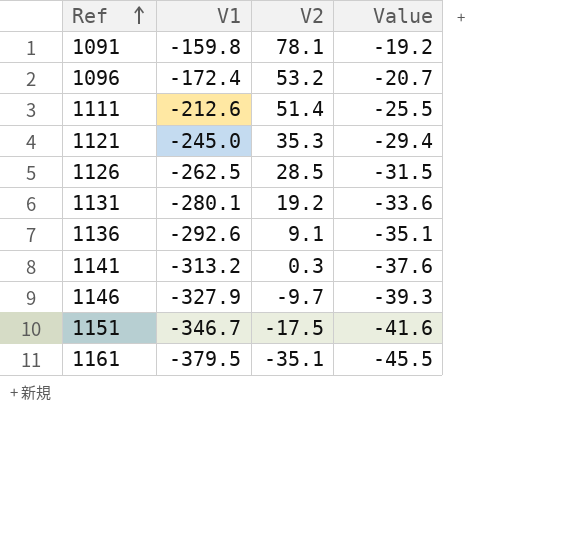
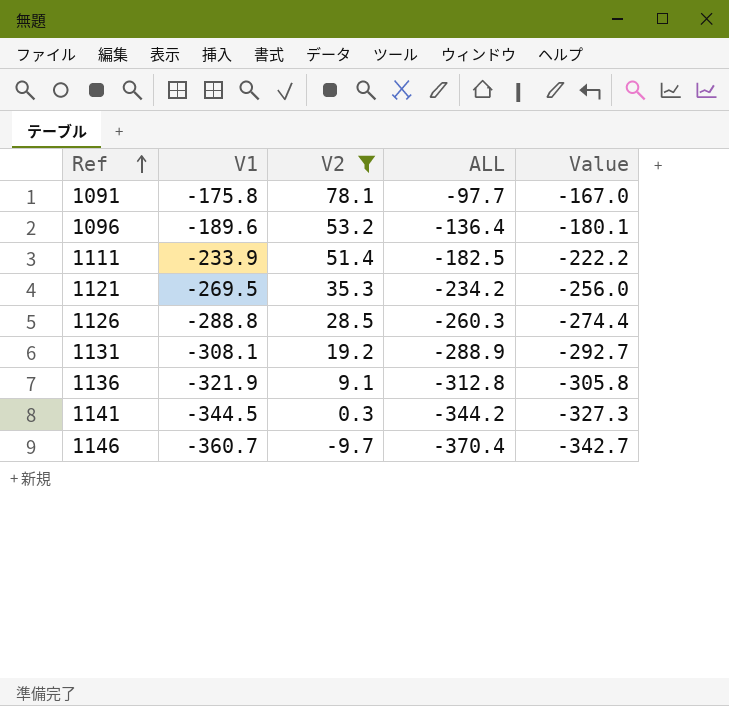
filter: none -> V2 >= -9.7
column ALL | formula: none -> [V1] + [V2]
column Value | formula: [V1] * 0.12 -> [V1] * 0.95
1091 | V1: -159.8 -> -175.8
1096 | V1: -172.4 -> -189.6
1111 | V1: -212.6 -> -233.9
1121 | V1: -245.0 -> -269.5
1126 | V1: -262.5 -> -288.8
1131 | V1: -280.1 -> -308.1
1136 | V1: -292.6 -> -321.9
1141 | V1: -313.2 -> -344.5
1146 | V1: -327.9 -> -360.7

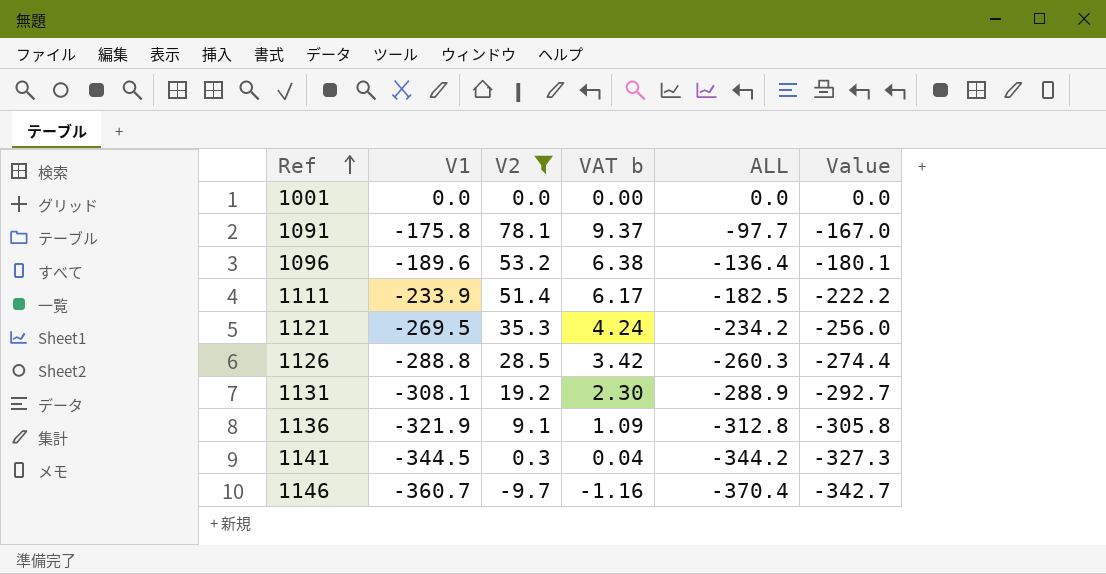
column VAT b | formula: none -> [V2] * 0.12
row 1001: none -> 0.0 | 0.0 | 0.00 | 0.0 | 0.0

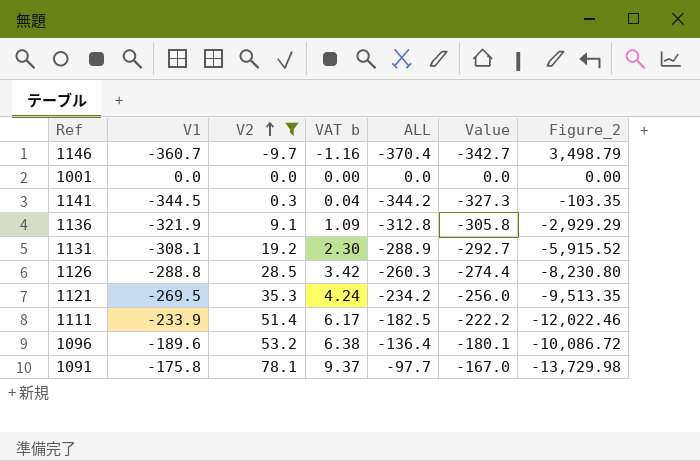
row order: Ref ascending -> V2 ascending
column Figure_2 | formula: none -> [V1] * [V2]

